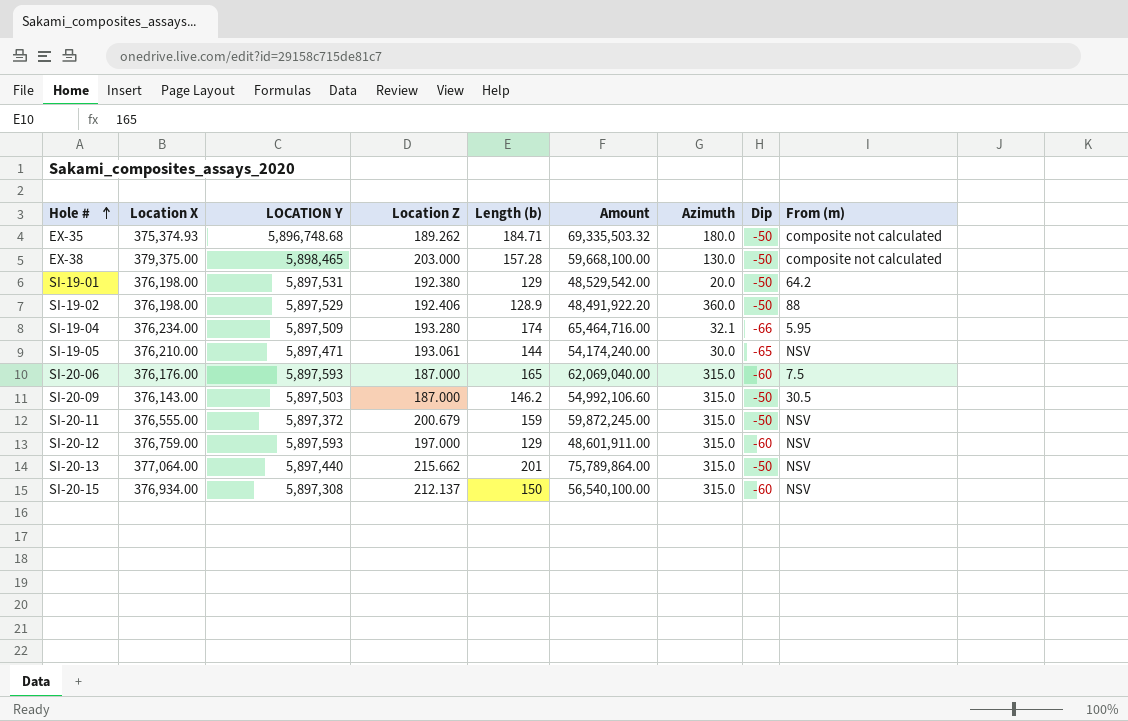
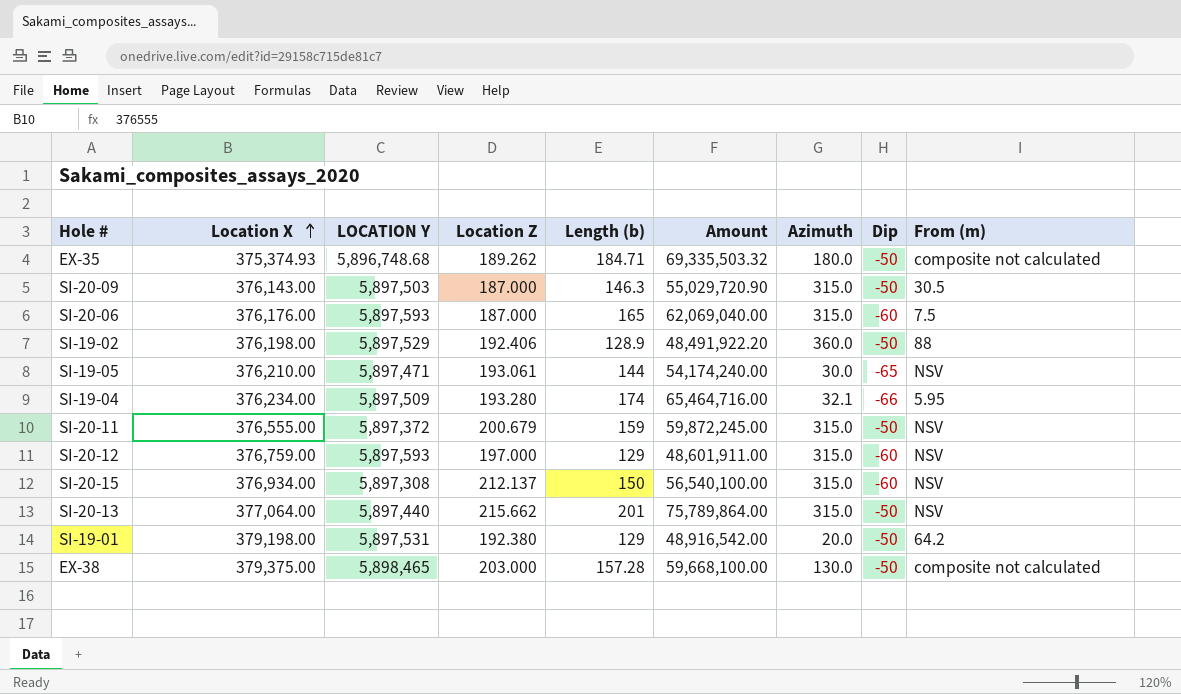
row order: Hole # ascending -> Location X ascending
SI-20-09 | Length (b): 146.2 -> 146.3
SI-20-09 | Amount: 54,992,106.60 -> 55,029,720.90
SI-19-01 | Location X: 376,198.00 -> 379,198.00
SI-19-01 | Amount: 48,529,542.00 -> 48,916,542.00

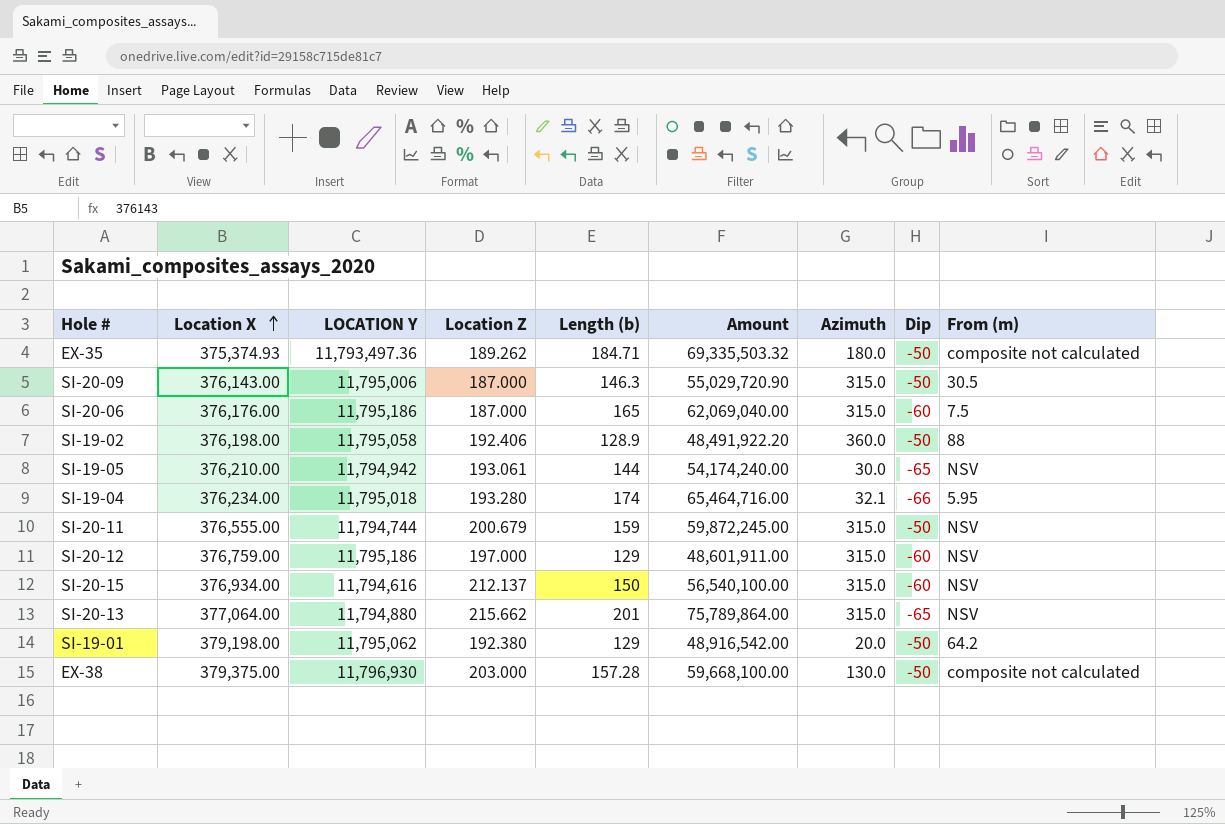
EX-35 | LOCATION Y: 5,896,748.68 -> 11,793,497.36
SI-20-09 | LOCATION Y: 5,897,503 -> 11,795,006
SI-20-06 | LOCATION Y: 5,897,593 -> 11,795,186
SI-19-02 | LOCATION Y: 5,897,529 -> 11,795,058
SI-19-05 | LOCATION Y: 5,897,471 -> 11,794,942
SI-19-04 | LOCATION Y: 5,897,509 -> 11,795,018
SI-20-11 | LOCATION Y: 5,897,372 -> 11,794,744
SI-20-12 | LOCATION Y: 5,897,593 -> 11,795,186
SI-20-15 | LOCATION Y: 5,897,308 -> 11,794,616
SI-20-13 | LOCATION Y: 5,897,440 -> 11,794,880
SI-20-13 | Dip: -50 -> -65
SI-19-01 | LOCATION Y: 5,897,531 -> 11,795,062
EX-38 | LOCATION Y: 5,898,465 -> 11,796,930

